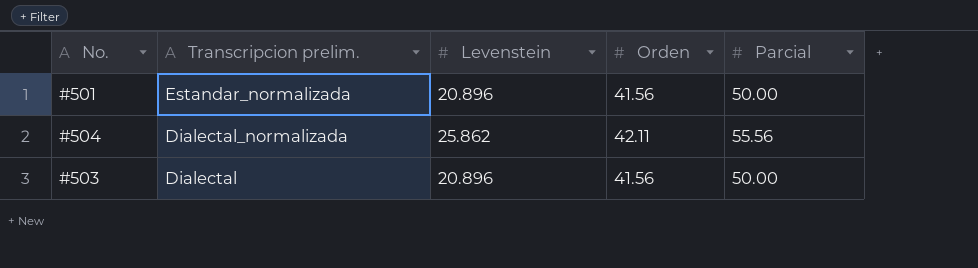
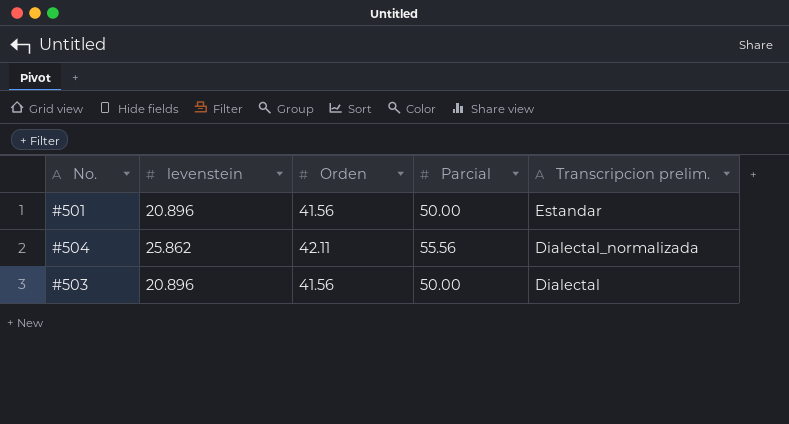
column name: Levenstein -> levenstein
column Transcripcion prelim. | position: 2 -> 5
#501 | Transcripcion prelim.: Estandar_normalizada -> Estandar

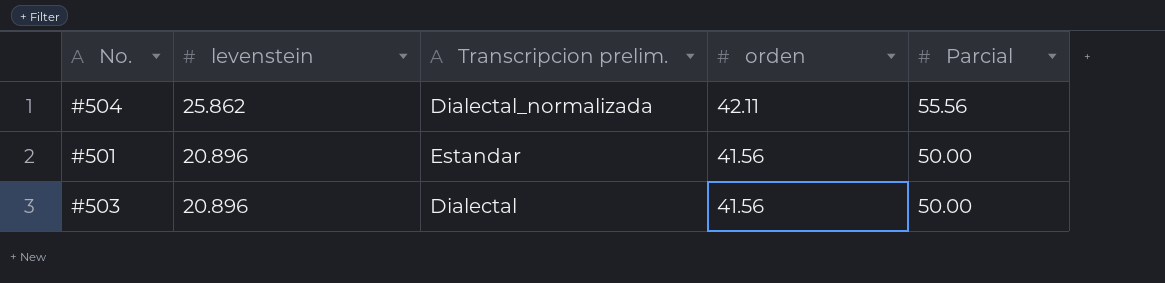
row order: Transcripcion prelim. descending -> levenstein descending
column Transcripcion prelim. | position: 5 -> 3
column name: Orden -> orden

